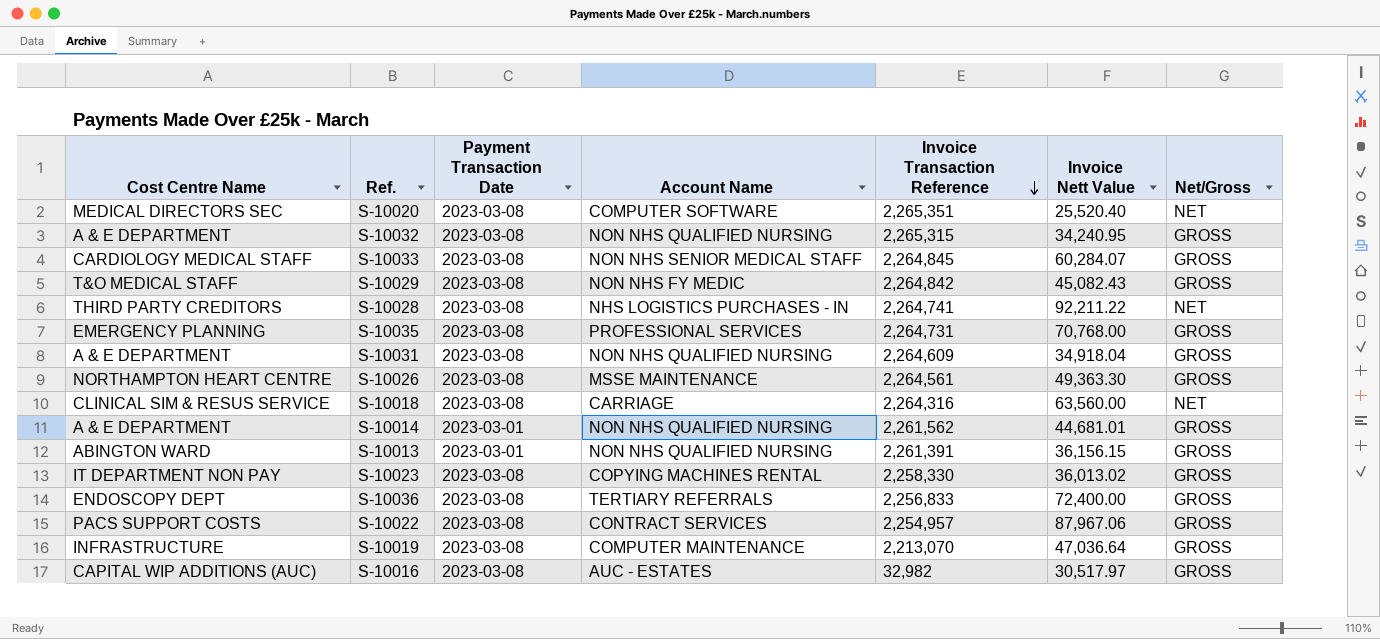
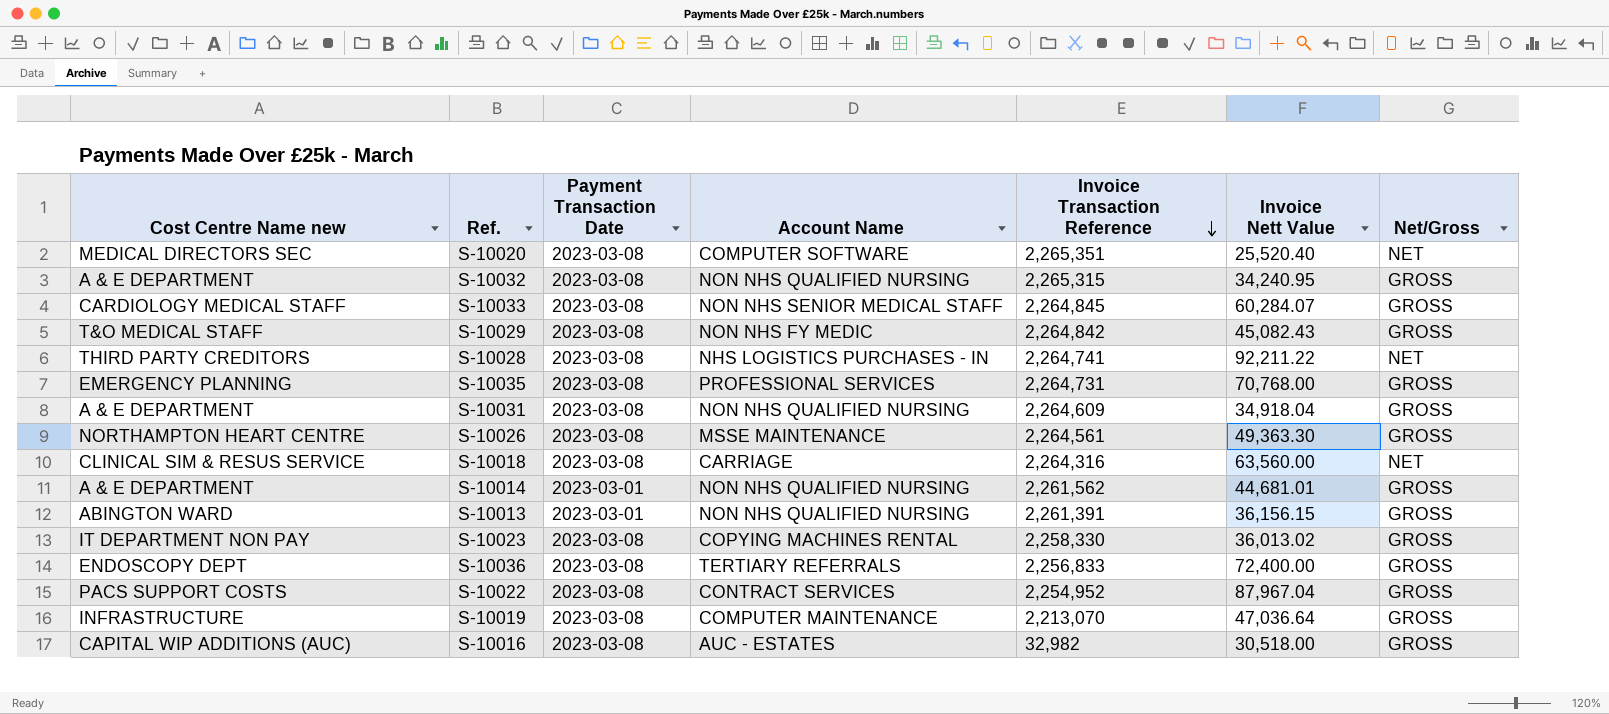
column name: Cost Centre Name -> Cost Centre Name new
S-10022 | Invoice Transaction Reference: 2,254,957 -> 2,254,952
S-10022 | Invoice Nett Value: 87,967.06 -> 87,967.04
S-10016 | Invoice Nett Value: 30,517.97 -> 30,518.00

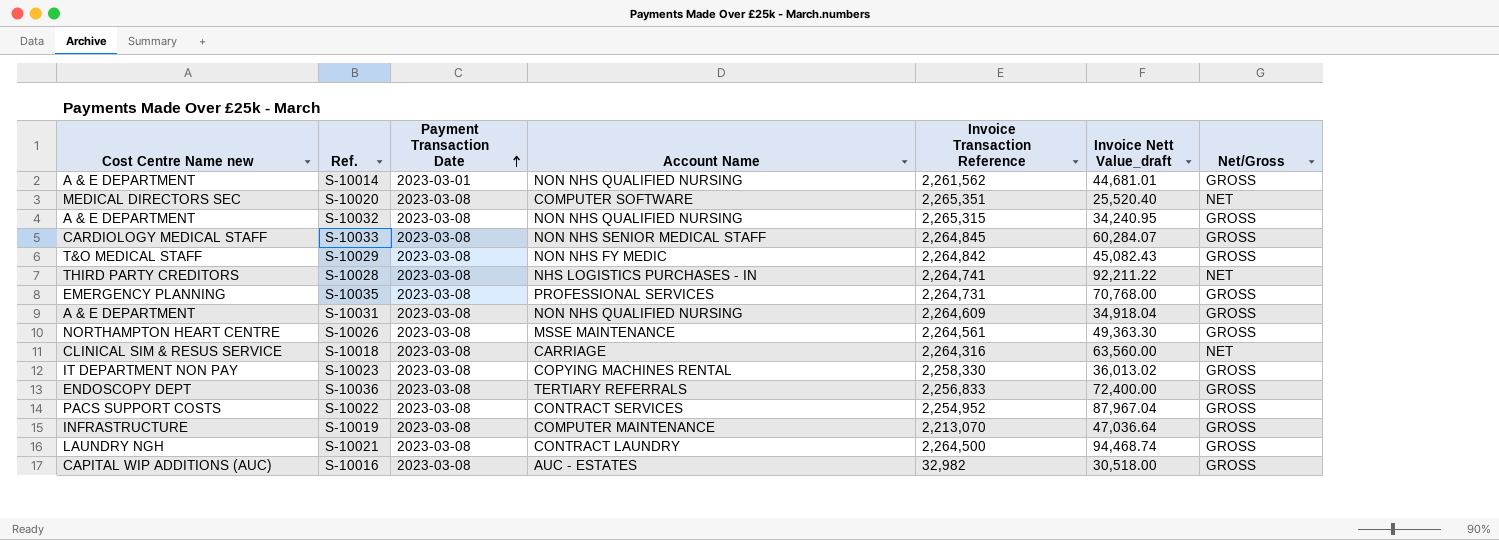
row order: Invoice Transaction Reference descending -> Payment Transaction Date ascending
column name: Invoice Nett Value -> Invoice Nett Value_draft
row S-10013: ABINGTON WARD | 2023-03-01 | NON NHS QUALIFIED NURSING | 2,261,391 | 36,156.15 | GROSS -> none
row S-10021: none -> LAUNDRY NGH | 2023-03-08 | CONTRACT LAUNDRY | 2,264,500 | 94,468.74 | GROSS

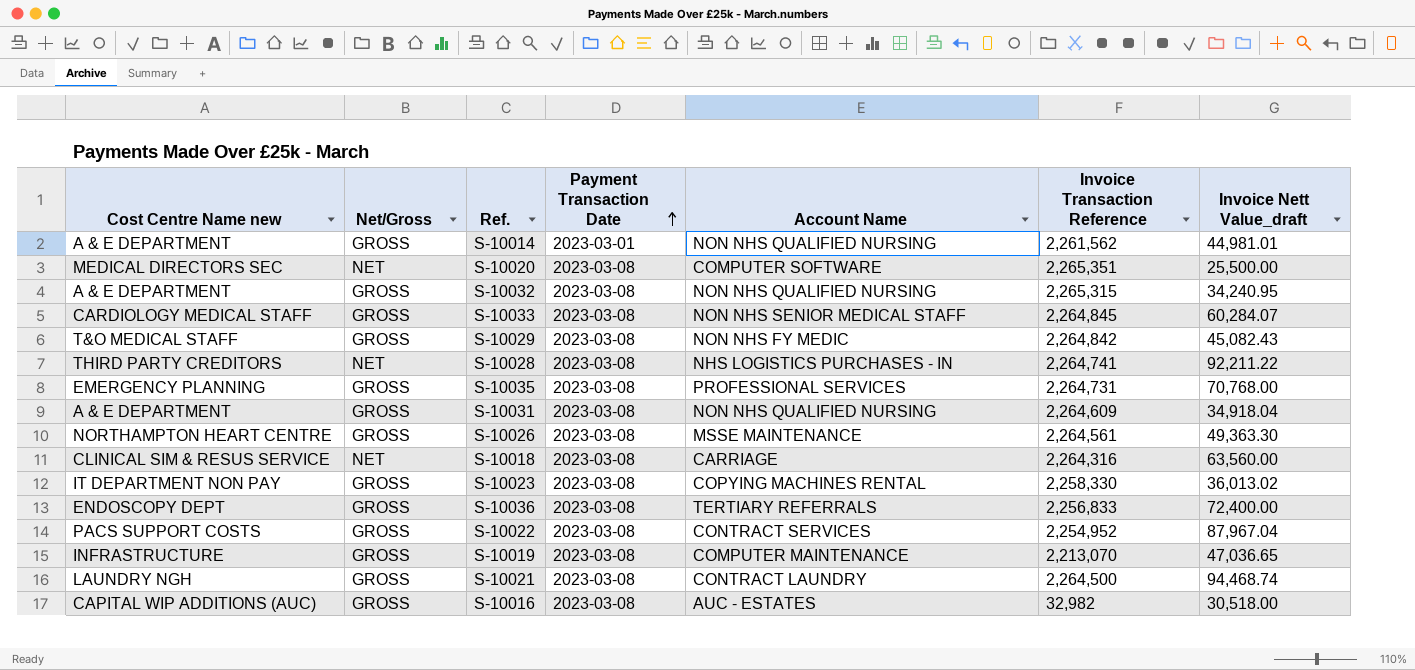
column Net/Gross | position: 7 -> 2
S-10014 | Invoice Nett Value_draft: 44,681.01 -> 44,981.01
S-10020 | Invoice Nett Value_draft: 25,520.40 -> 25,500.00
S-10019 | Invoice Nett Value_draft: 47,036.64 -> 47,036.65

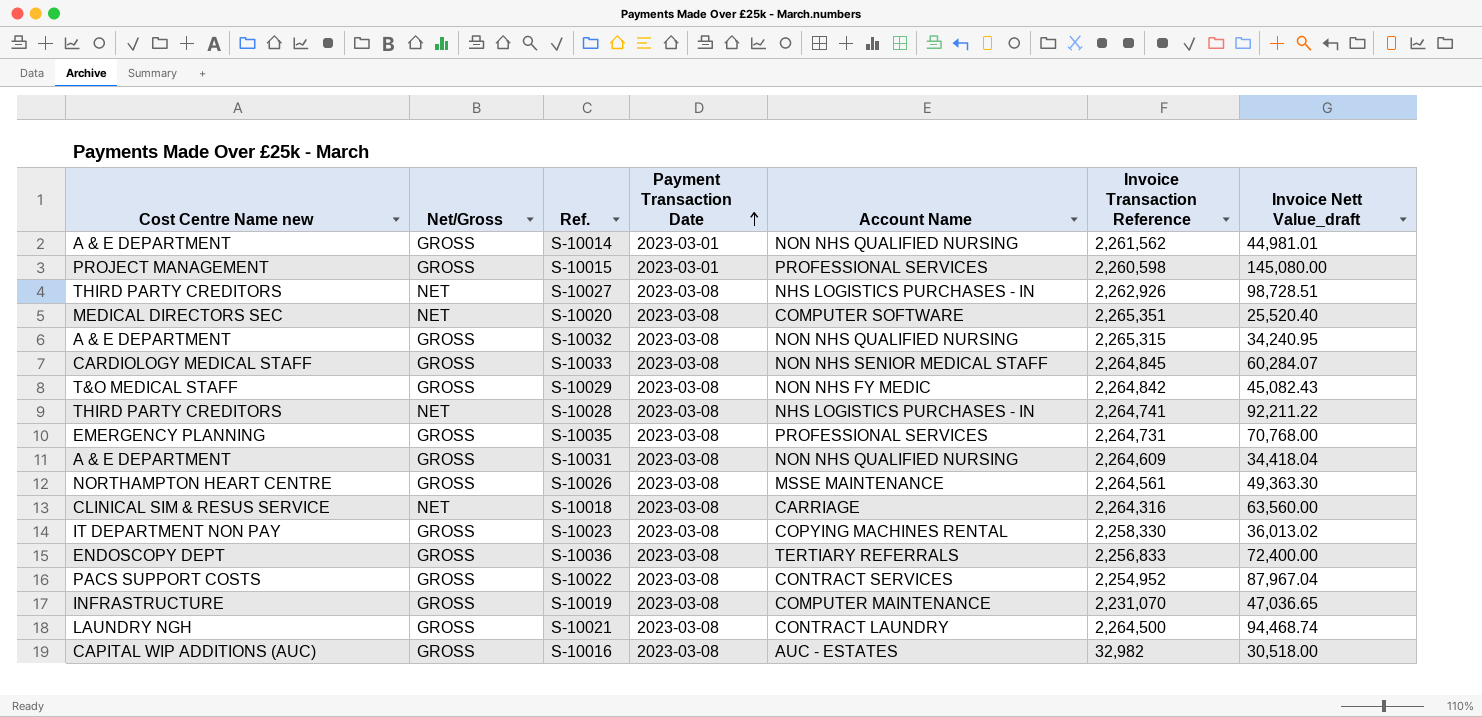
row S-10015: none -> PROJECT MANAGEMENT | GROSS | 2023-03-01 | PROFESSIONAL SERVICES | 2,260,598 | 145,080.00
row S-10027: none -> THIRD PARTY CREDITORS | NET | 2023-03-08 | NHS LOGISTICS PURCHASES - IN | 2,262,926 | 98,728.51
S-10020 | Invoice Nett Value_draft: 25,500.00 -> 25,520.40
S-10031 | Invoice Nett Value_draft: 34,918.04 -> 34,418.04
S-10019 | Invoice Transaction Reference: 2,213,070 -> 2,231,070

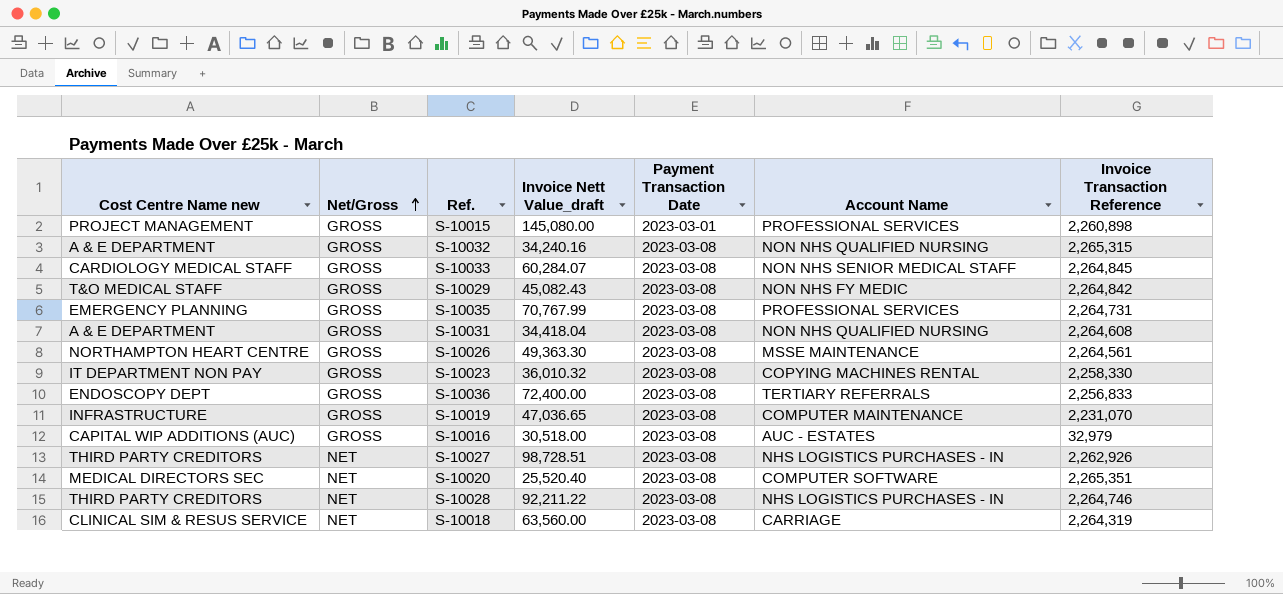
row order: Payment Transaction Date ascending -> Net/Gross ascending
column Invoice Nett Value_draft | position: 7 -> 4
row S-10014: A & E DEPARTMENT | GROSS | 2023-03-01 | NON NHS QUALIFIED NURSING | 2,261,562 | 44,981.01 -> none
row S-10022: PACS SUPPORT COSTS | GROSS | 2023-03-08 | CONTRACT SERVICES | 2,254,952 | 87,967.04 -> none
row S-10021: LAUNDRY NGH | GROSS | 2023-03-08 | CONTRACT LAUNDRY | 2,264,500 | 94,468.74 -> none
S-10015 | Invoice Transaction Reference: 2,260,598 -> 2,260,898
S-10032 | Invoice Nett Value_draft: 34,240.95 -> 34,240.16
S-10035 | Invoice Nett Value_draft: 70,768.00 -> 70,767.99
S-10031 | Invoice Transaction Reference: 2,264,609 -> 2,264,608
S-10023 | Invoice Nett Value_draft: 36,013.02 -> 36,010.32
S-10016 | Invoice Transaction Reference: 32,982 -> 32,979
S-10028 | Invoice Transaction Reference: 2,264,741 -> 2,264,746
S-10018 | Invoice Transaction Reference: 2,264,316 -> 2,264,319

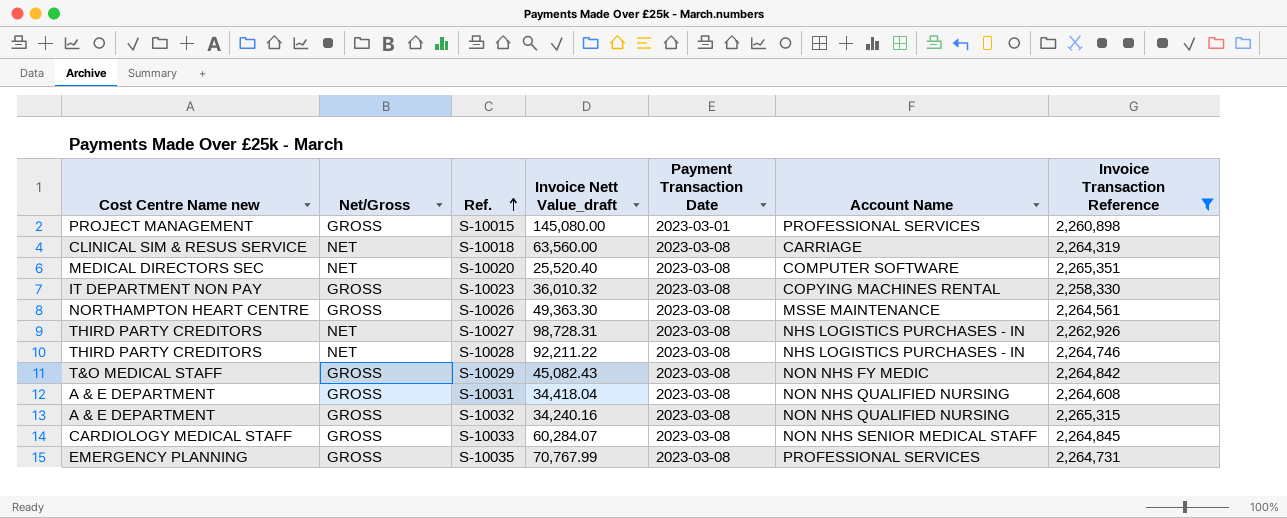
filter: none -> Invoice Transaction Reference >= 2,258,330
row order: Net/Gross ascending -> Ref. ascending
S-10027 | Invoice Nett Value_draft: 98,728.51 -> 98,728.31

